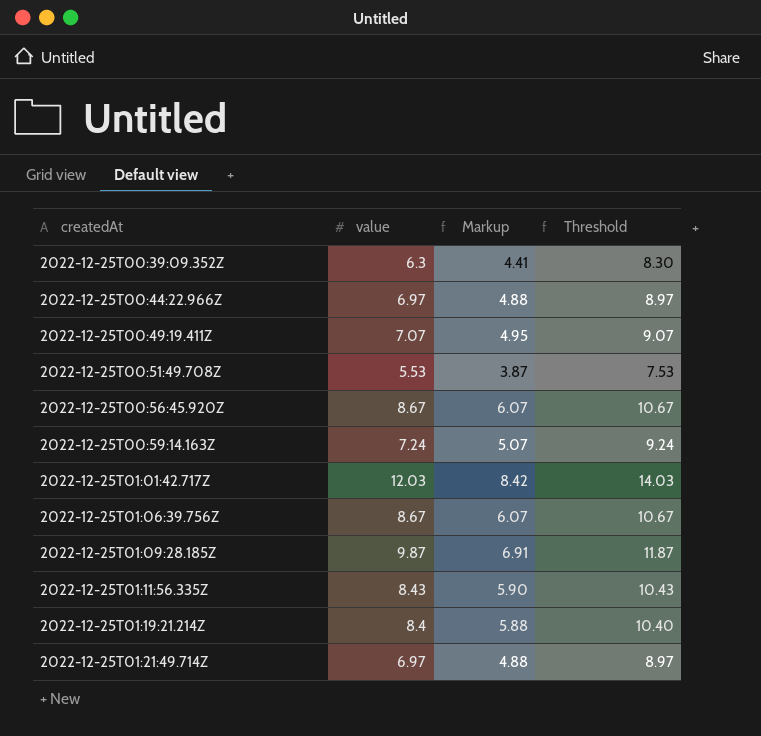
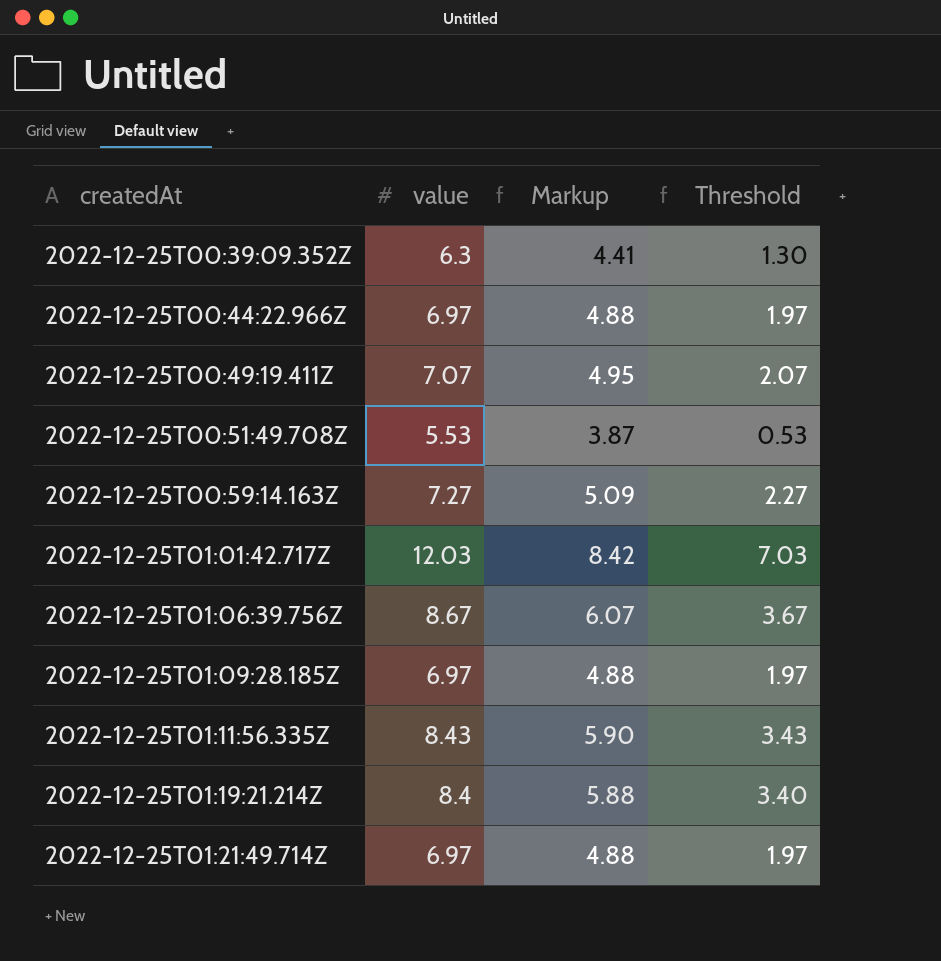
column Threshold | formula: [value] + 2 -> [value] - 5
row 2022-12-25T00:56:45.920Z: 8.67 | 6.07 | 10.67 -> none
2022-12-25T00:59:14.163Z | value: 7.24 -> 7.27
2022-12-25T00:59:14.163Z | Markup: 5.07 -> 5.09
2022-12-25T01:09:28.185Z | value: 9.87 -> 6.97
2022-12-25T01:09:28.185Z | Markup: 6.91 -> 4.88

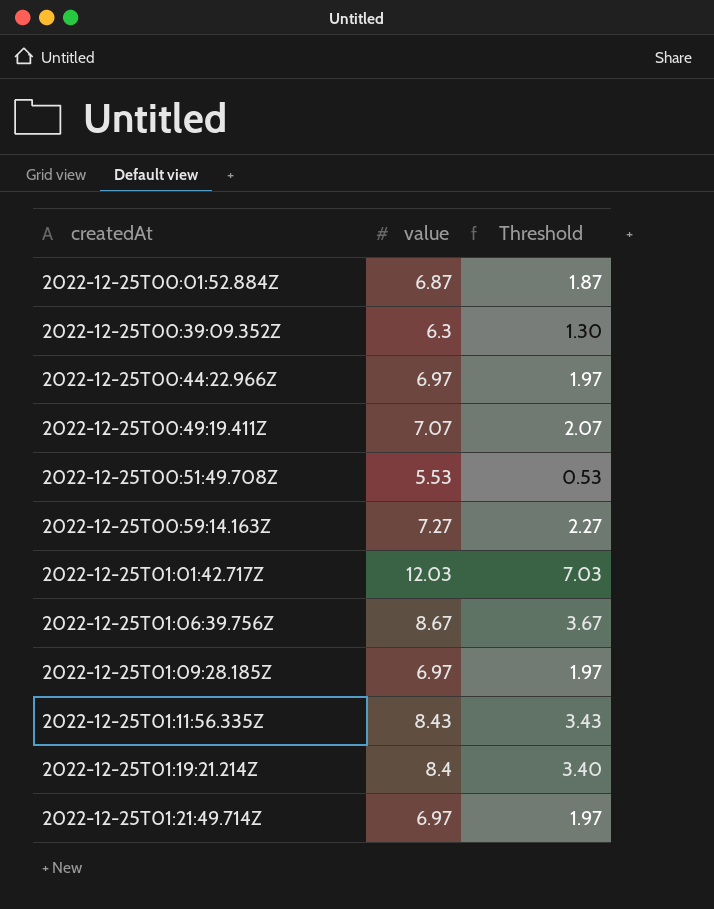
column Markup | formula: [value] * 0.7 -> none
row 2022-12-25T00:01:52.884Z: none -> 6.87 | 1.87

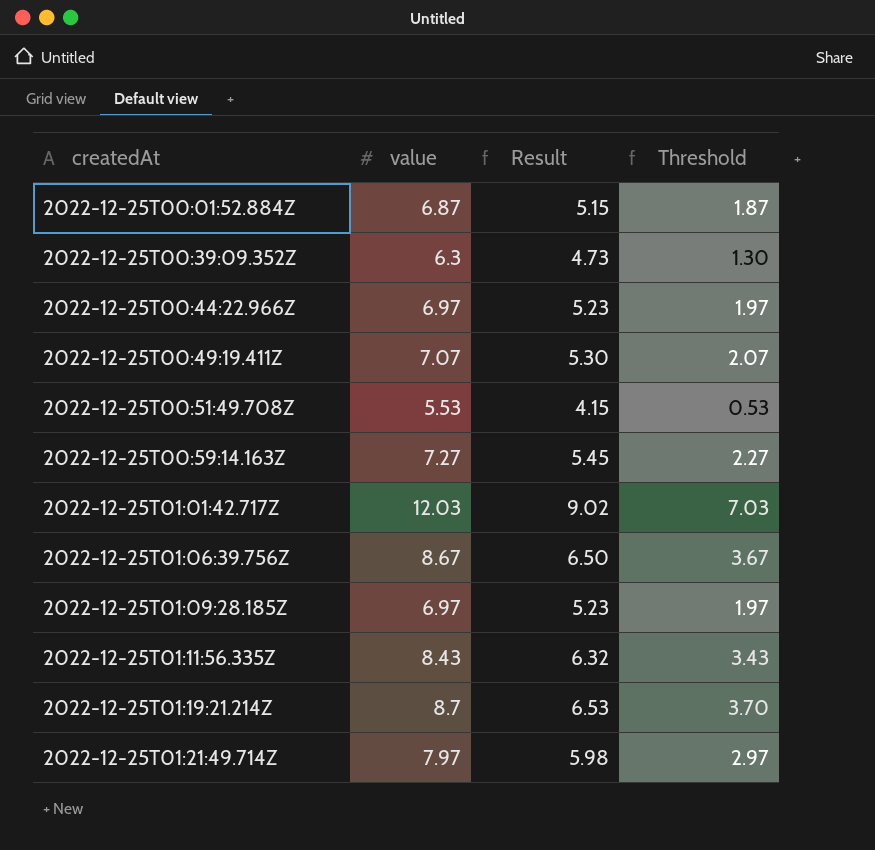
column Result | formula: none -> [value] * 0.75
2022-12-25T01:19:21.214Z | value: 8.4 -> 8.7
2022-12-25T01:19:21.214Z | Threshold: 3.40 -> 3.70
2022-12-25T01:21:49.714Z | value: 6.97 -> 7.97
2022-12-25T01:21:49.714Z | Threshold: 1.97 -> 2.97

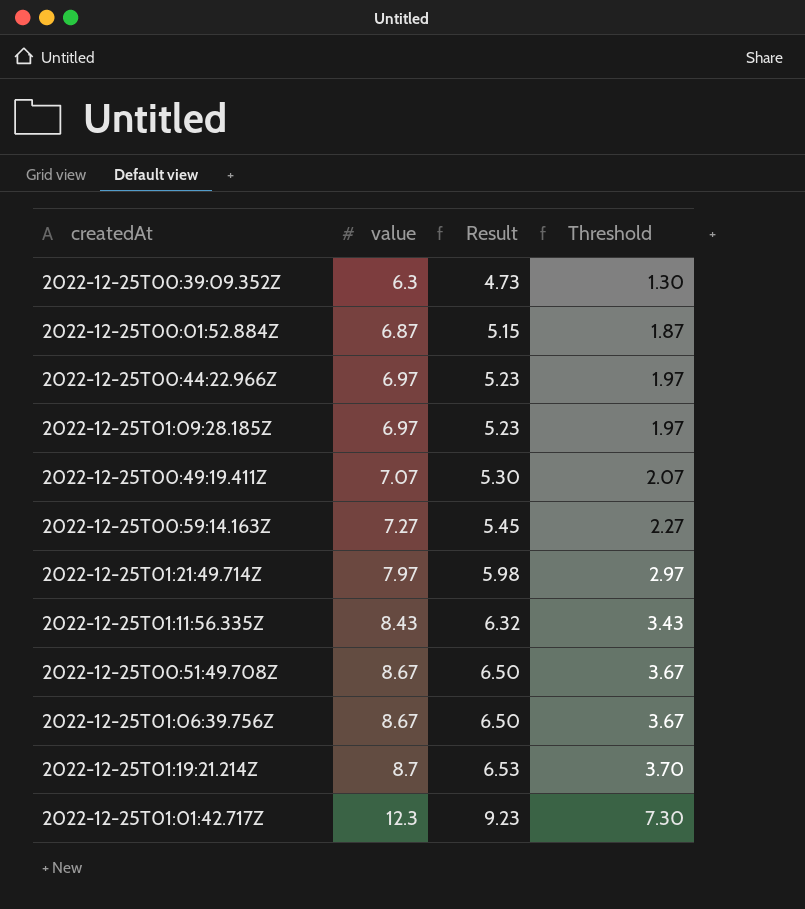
row order: createdAt ascending -> value ascending
2022-12-25T00:51:49.708Z | value: 5.53 -> 8.67
2022-12-25T00:51:49.708Z | Result: 4.15 -> 6.50
2022-12-25T00:51:49.708Z | Threshold: 0.53 -> 3.67
2022-12-25T01:01:42.717Z | value: 12.03 -> 12.3
2022-12-25T01:01:42.717Z | Result: 9.02 -> 9.23
2022-12-25T01:01:42.717Z | Threshold: 7.03 -> 7.30

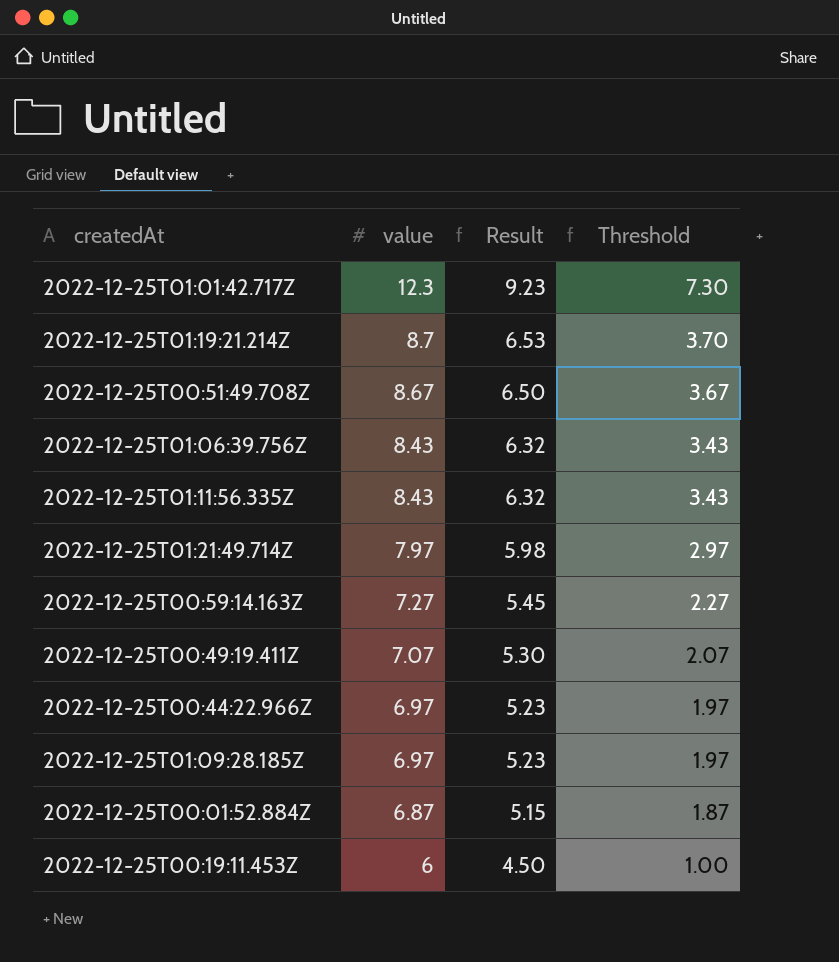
row order: value ascending -> value descending
row 2022-12-25T00:39:09.352Z: 6.3 | 4.73 | 1.30 -> none
2022-12-25T01:06:39.756Z | value: 8.67 -> 8.43
2022-12-25T01:06:39.756Z | Result: 6.50 -> 6.32
2022-12-25T01:06:39.756Z | Threshold: 3.67 -> 3.43
row 2022-12-25T00:19:11.453Z: none -> 6 | 4.50 | 1.00

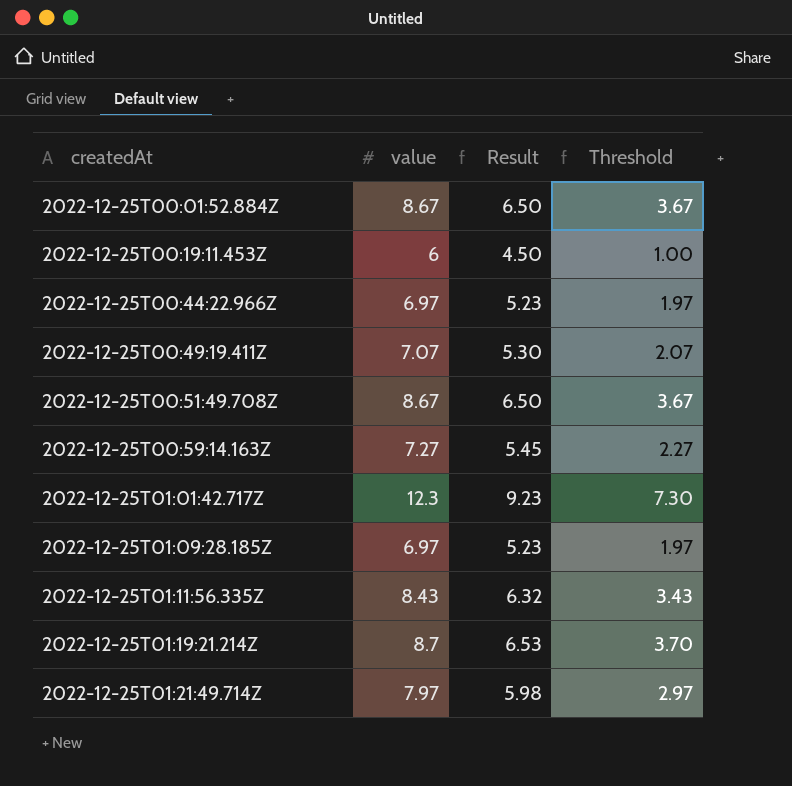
row order: value descending -> createdAt ascending
row 2022-12-25T01:06:39.756Z: 8.43 | 6.32 | 3.43 -> none
2022-12-25T00:01:52.884Z | value: 6.87 -> 8.67
2022-12-25T00:01:52.884Z | Result: 5.15 -> 6.50
2022-12-25T00:01:52.884Z | Threshold: 1.87 -> 3.67

